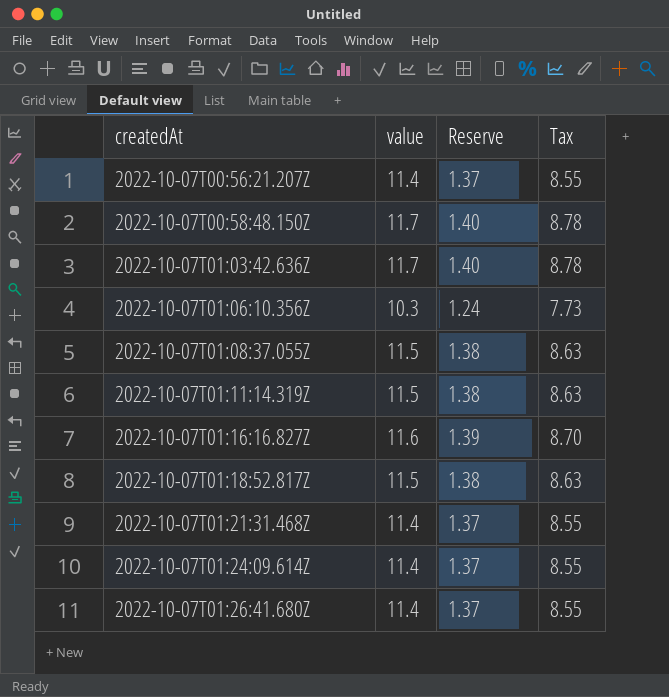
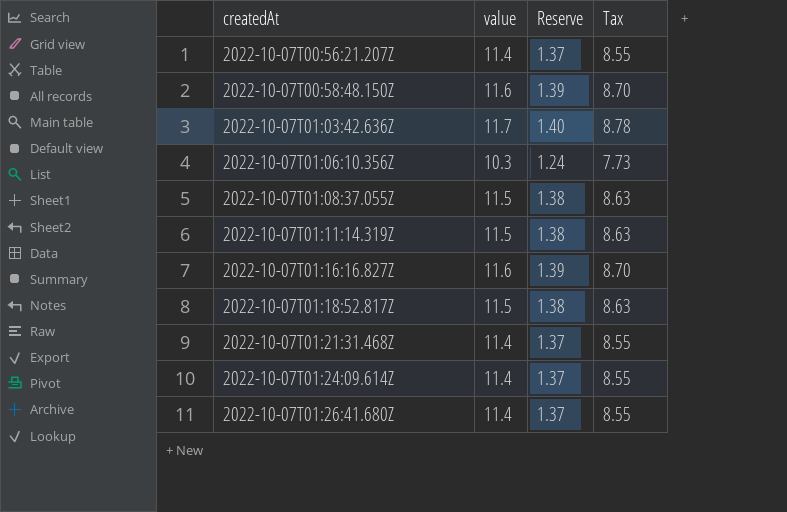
2022-10-07T00:58:48.150Z | value: 11.7 -> 11.6
2022-10-07T00:58:48.150Z | Reserve: 1.40 -> 1.39
2022-10-07T00:58:48.150Z | Tax: 8.78 -> 8.70

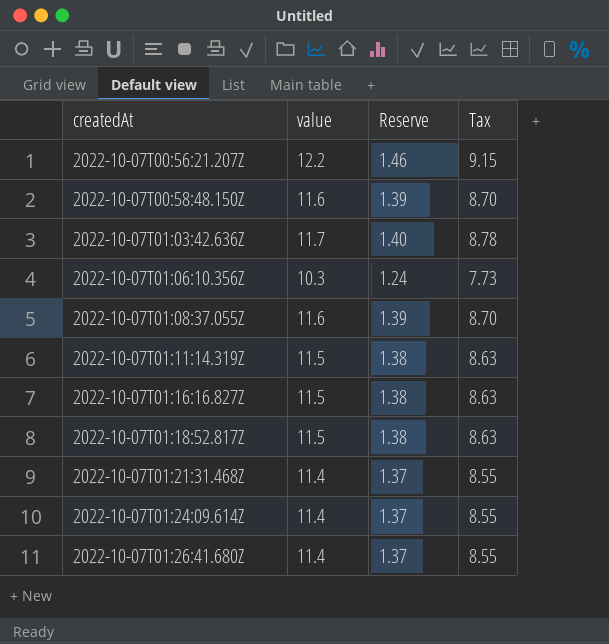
2022-10-07T00:56:21.207Z | value: 11.4 -> 12.2
2022-10-07T00:56:21.207Z | Reserve: 1.37 -> 1.46
2022-10-07T00:56:21.207Z | Tax: 8.55 -> 9.15
2022-10-07T01:08:37.055Z | value: 11.5 -> 11.6
2022-10-07T01:08:37.055Z | Reserve: 1.38 -> 1.39
2022-10-07T01:08:37.055Z | Tax: 8.63 -> 8.70
2022-10-07T01:16:16.827Z | value: 11.6 -> 11.5
2022-10-07T01:16:16.827Z | Reserve: 1.39 -> 1.38
2022-10-07T01:16:16.827Z | Tax: 8.70 -> 8.63

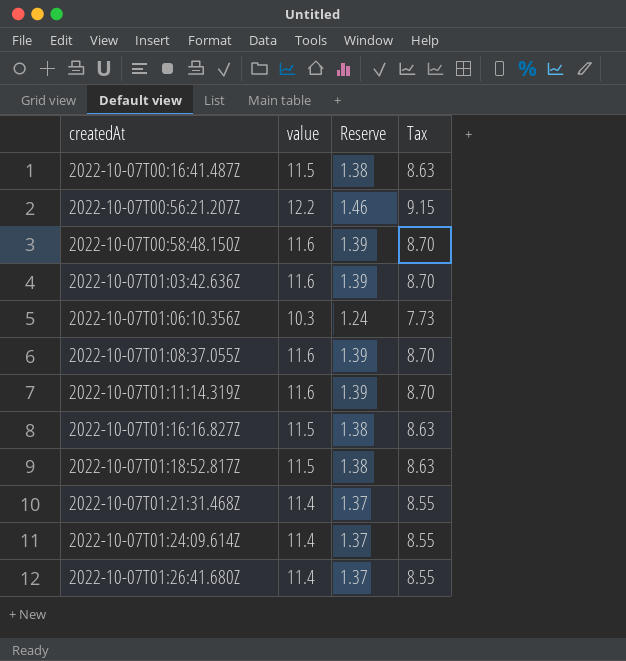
row 2022-10-07T00:16:41.487Z: none -> 11.5 | 1.38 | 8.63
2022-10-07T01:03:42.636Z | value: 11.7 -> 11.6
2022-10-07T01:03:42.636Z | Reserve: 1.40 -> 1.39
2022-10-07T01:03:42.636Z | Tax: 8.78 -> 8.70
2022-10-07T01:11:14.319Z | value: 11.5 -> 11.6
2022-10-07T01:11:14.319Z | Reserve: 1.38 -> 1.39
2022-10-07T01:11:14.319Z | Tax: 8.63 -> 8.70

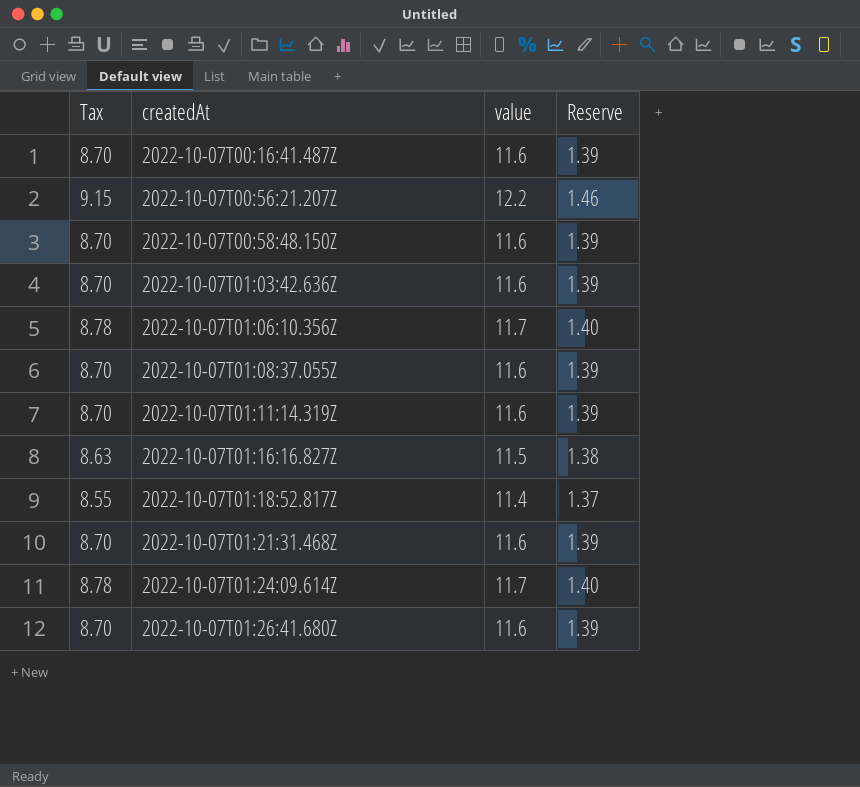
column Tax | position: 4 -> 1
2022-10-07T00:16:41.487Z | Tax: 8.63 -> 8.70
2022-10-07T00:16:41.487Z | value: 11.5 -> 11.6
2022-10-07T00:16:41.487Z | Reserve: 1.38 -> 1.39
2022-10-07T01:06:10.356Z | Tax: 7.73 -> 8.78
2022-10-07T01:06:10.356Z | value: 10.3 -> 11.7
2022-10-07T01:06:10.356Z | Reserve: 1.24 -> 1.40
2022-10-07T01:18:52.817Z | Tax: 8.63 -> 8.55
2022-10-07T01:18:52.817Z | value: 11.5 -> 11.4
2022-10-07T01:18:52.817Z | Reserve: 1.38 -> 1.37
2022-10-07T01:21:31.468Z | Tax: 8.55 -> 8.70
2022-10-07T01:21:31.468Z | value: 11.4 -> 11.6
2022-10-07T01:21:31.468Z | Reserve: 1.37 -> 1.39
2022-10-07T01:24:09.614Z | Tax: 8.55 -> 8.78
2022-10-07T01:24:09.614Z | value: 11.4 -> 11.7
2022-10-07T01:24:09.614Z | Reserve: 1.37 -> 1.40
2022-10-07T01:26:41.680Z | Tax: 8.55 -> 8.70
2022-10-07T01:26:41.680Z | value: 11.4 -> 11.6
2022-10-07T01:26:41.680Z | Reserve: 1.37 -> 1.39

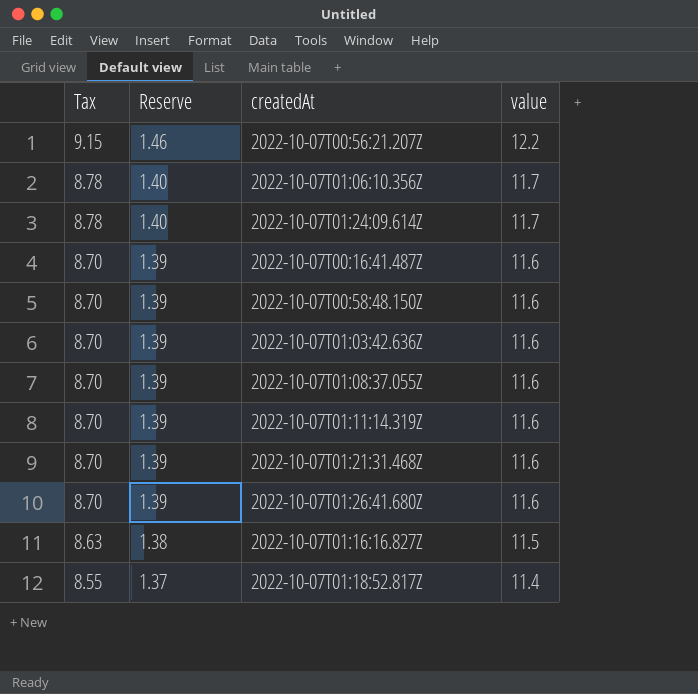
row order: createdAt ascending -> Tax descending
column Reserve | position: 4 -> 2

